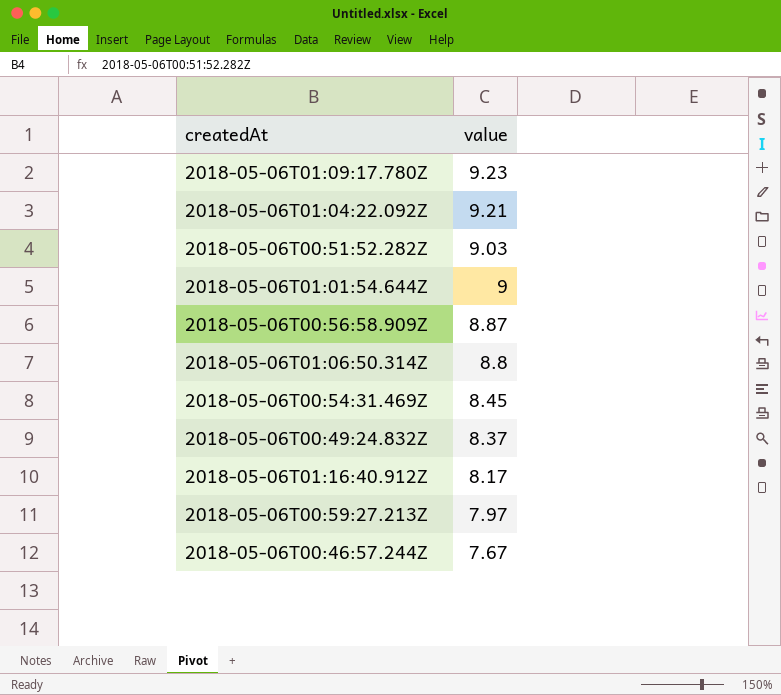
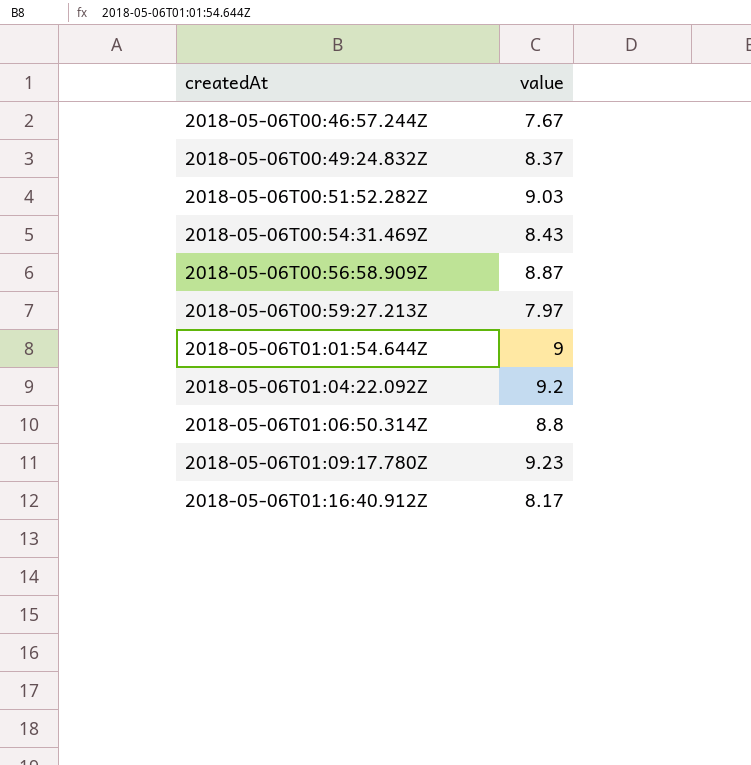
row order: value descending -> createdAt ascending
2018-05-06T00:54:31.469Z | value: 8.45 -> 8.43
2018-05-06T01:04:22.092Z | value: 9.21 -> 9.2

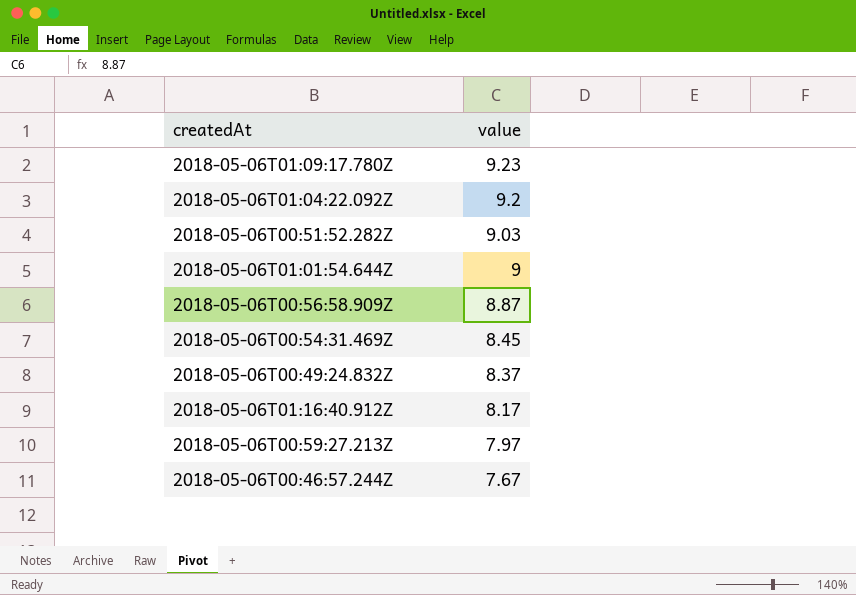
row order: createdAt ascending -> value descending
row 2018-05-06T01:06:50.314Z: 8.8 -> none
2018-05-06T00:54:31.469Z | value: 8.43 -> 8.45

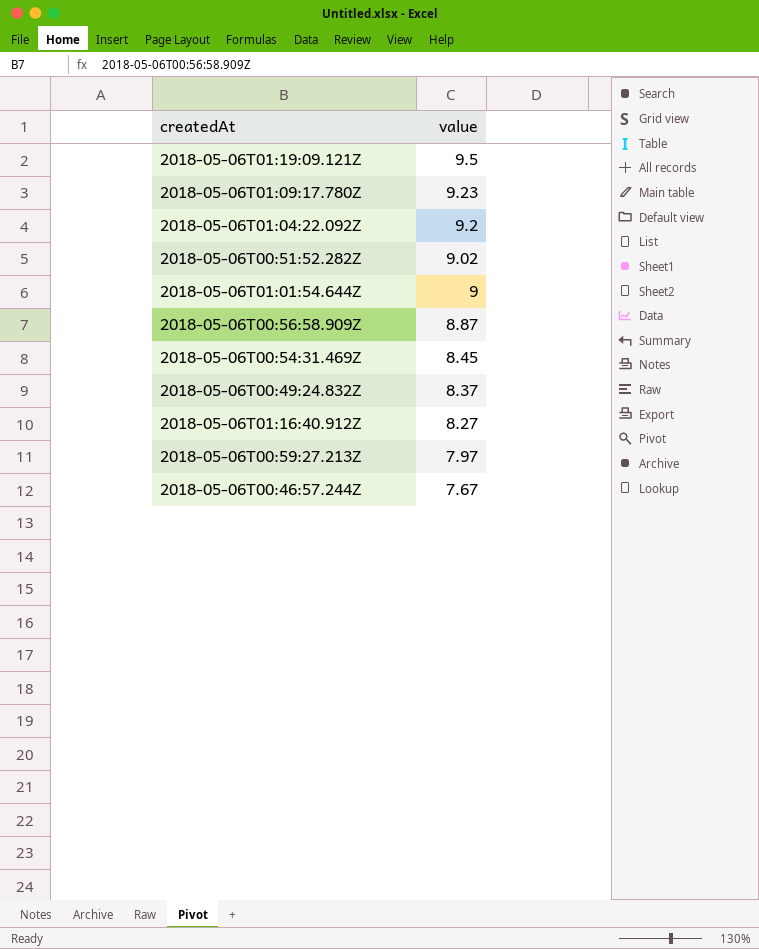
row 2018-05-06T01:19:09.121Z: none -> 9.5
2018-05-06T00:51:52.282Z | value: 9.03 -> 9.02
2018-05-06T01:16:40.912Z | value: 8.17 -> 8.27

